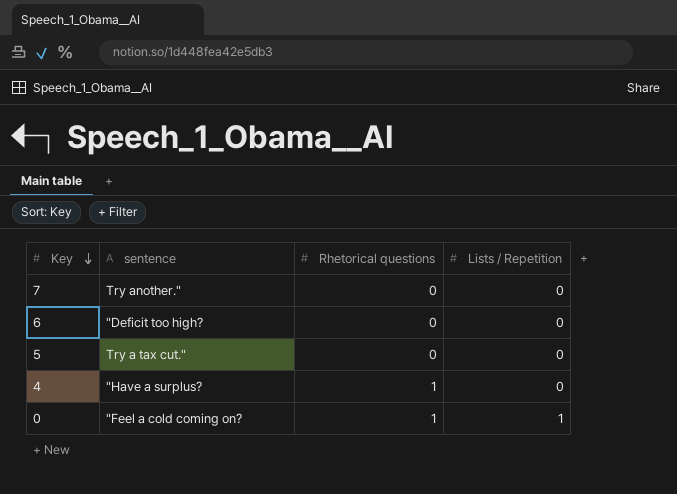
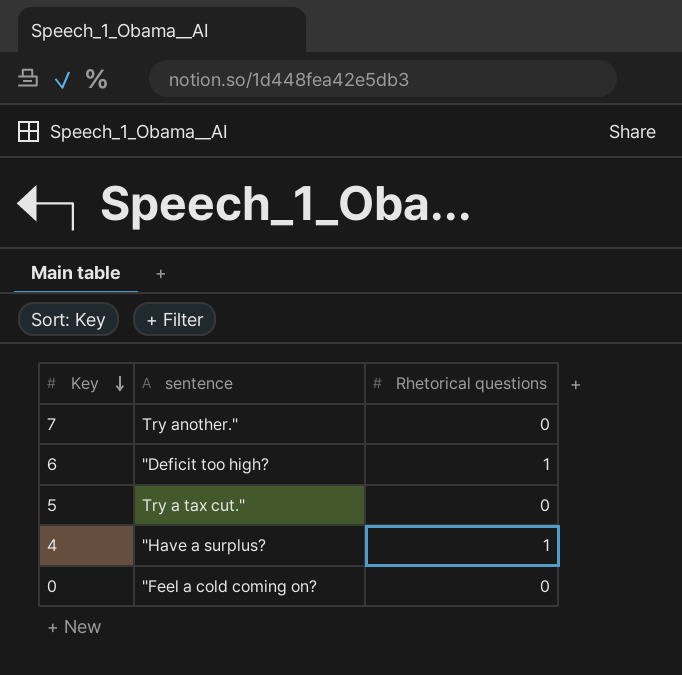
column Lists / Repetition | position: 4 -> none
6 | Rhetorical questions: 0 -> 1
0 | Rhetorical questions: 1 -> 0

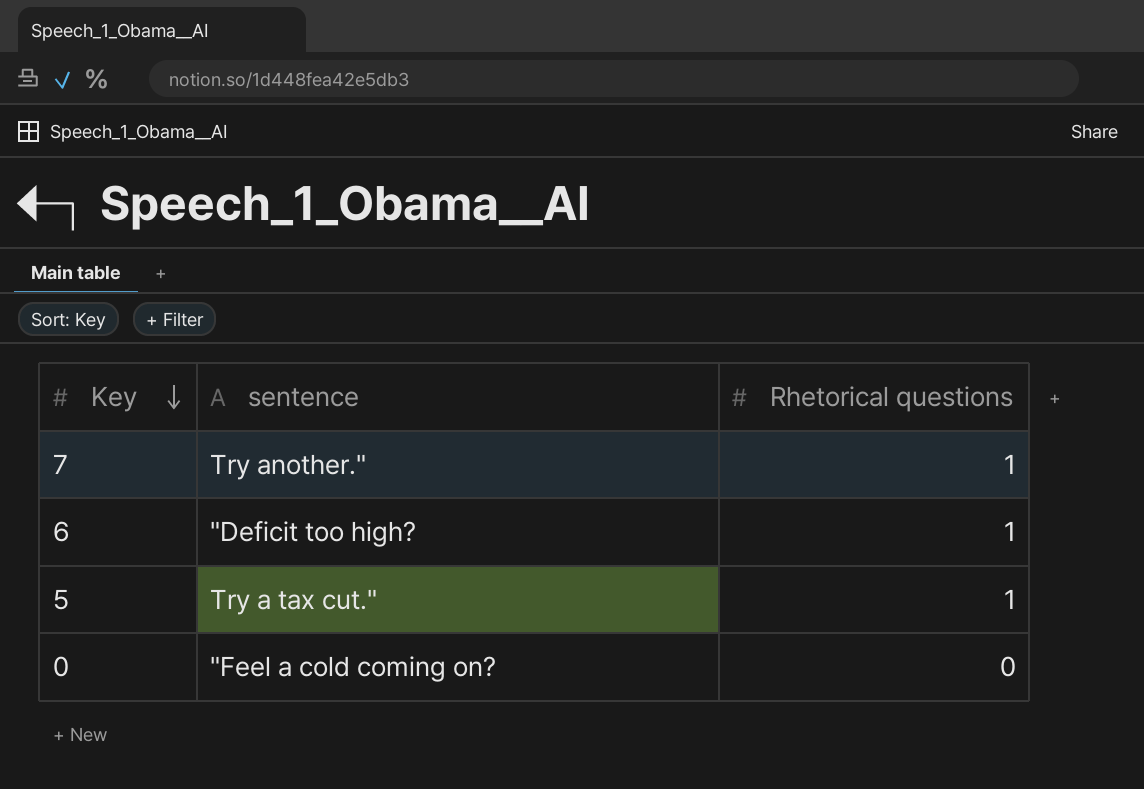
row 4: "Have a surplus? | 1 -> none
7 | Rhetorical questions: 0 -> 1
5 | Rhetorical questions: 0 -> 1

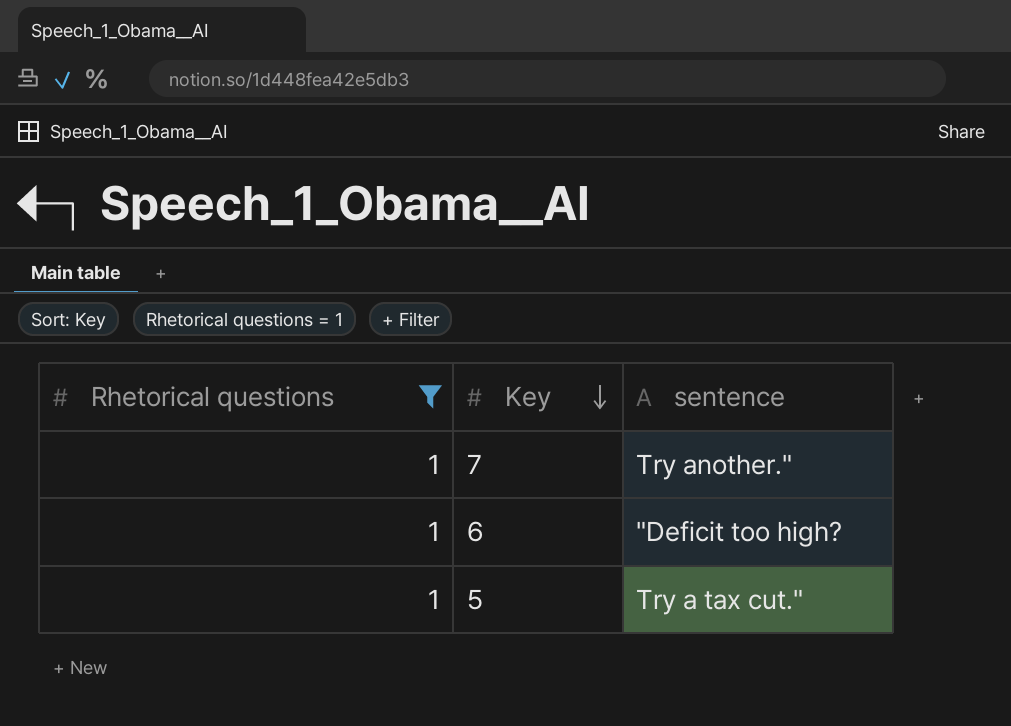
filter: none -> Rhetorical questions = 1
column Rhetorical questions | position: 3 -> 1

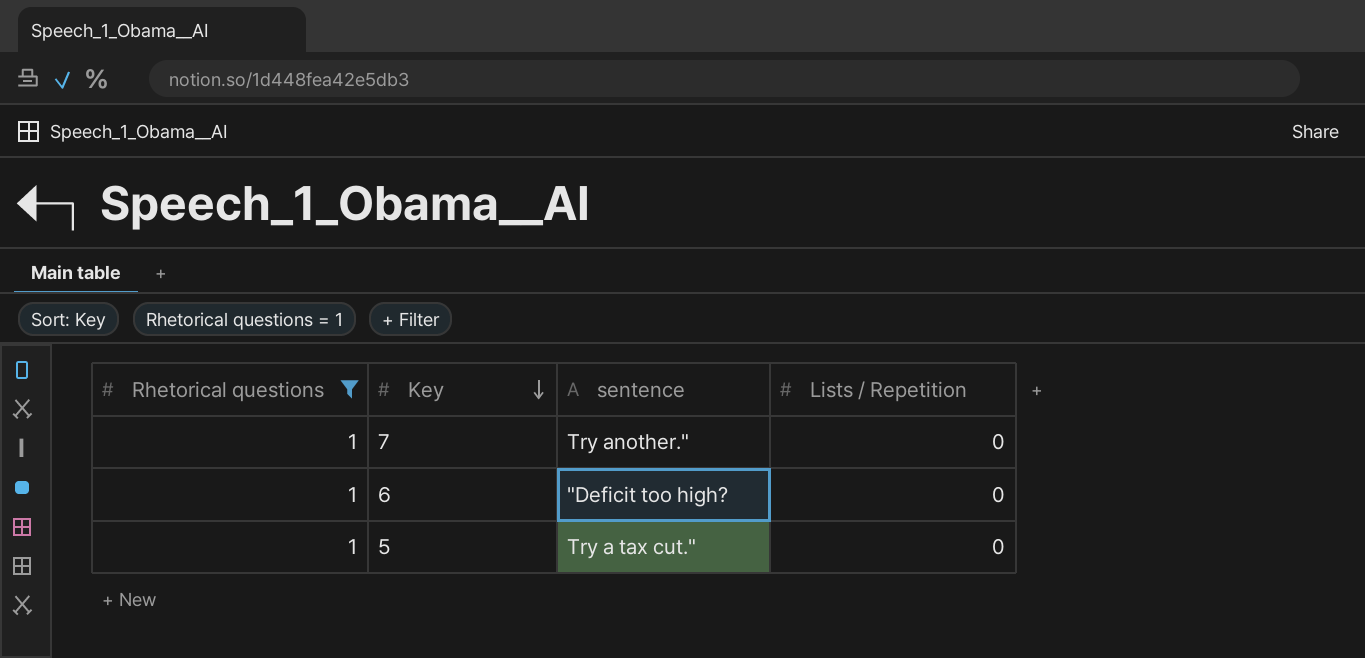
column Lists / Repetition | position: none -> 4

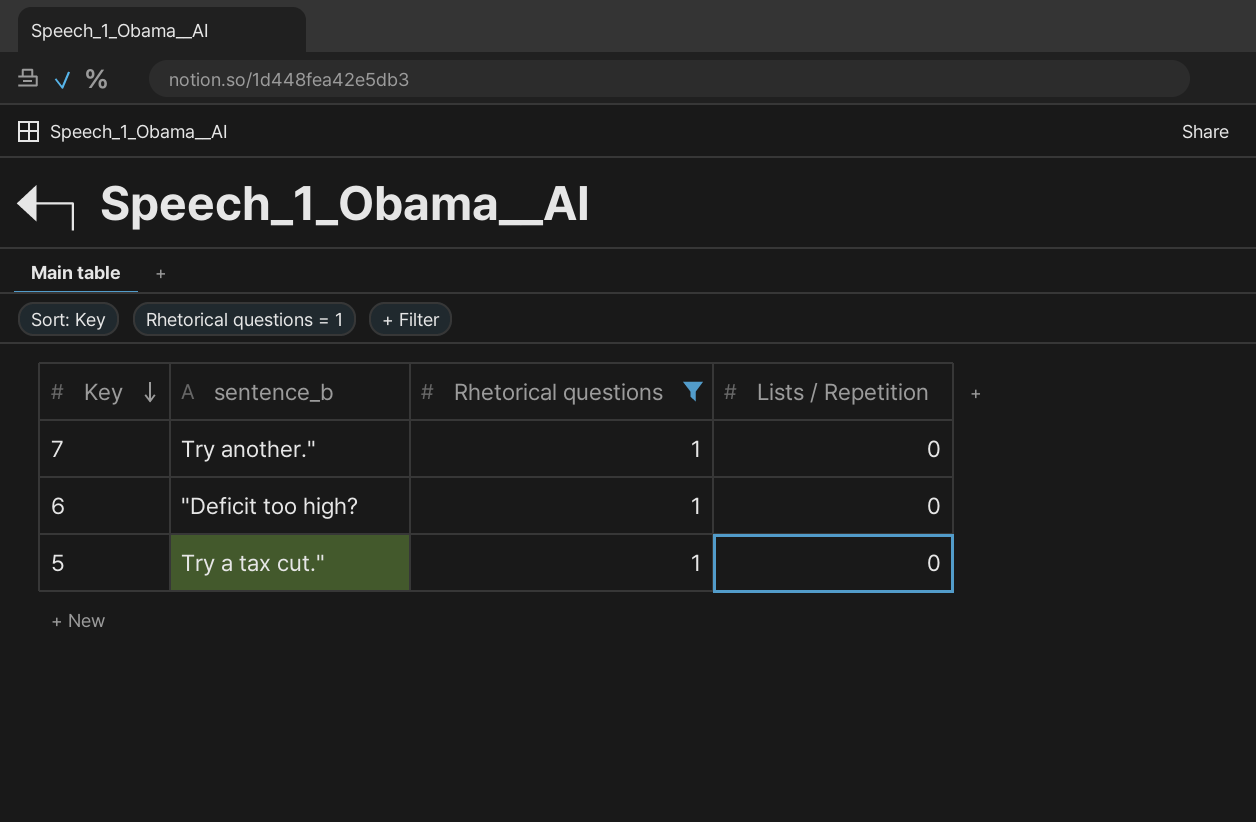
column name: sentence -> sentence_b
column Rhetorical questions | position: 1 -> 3

